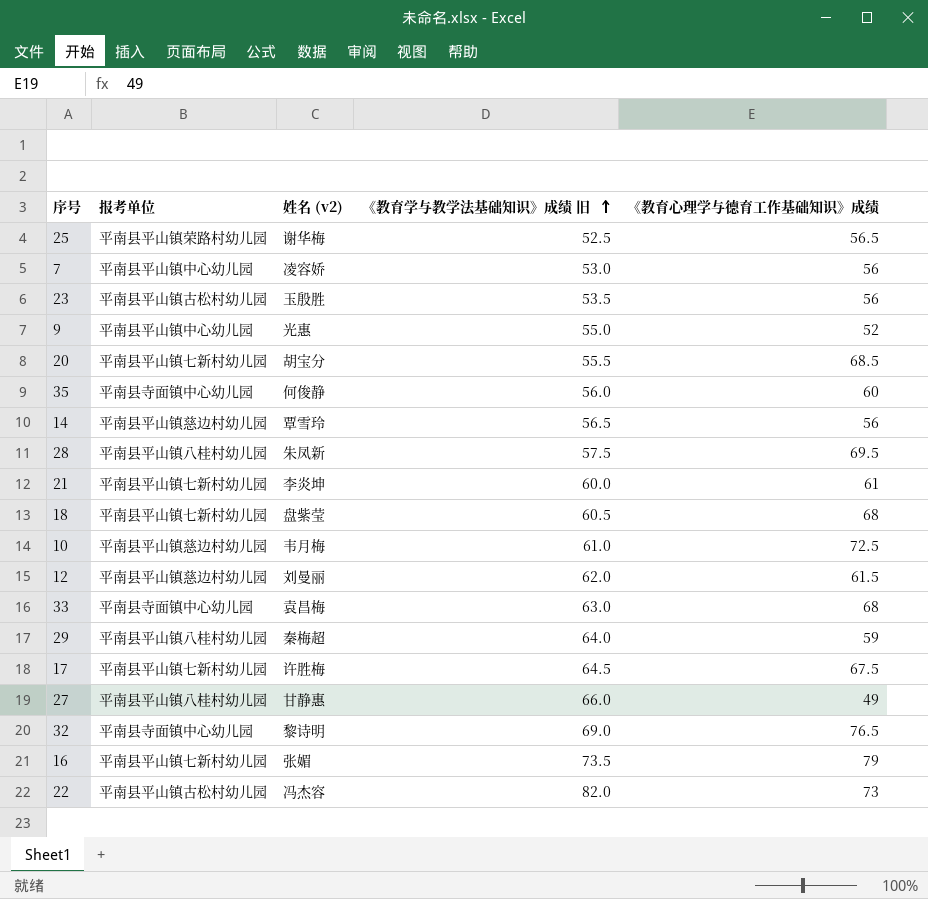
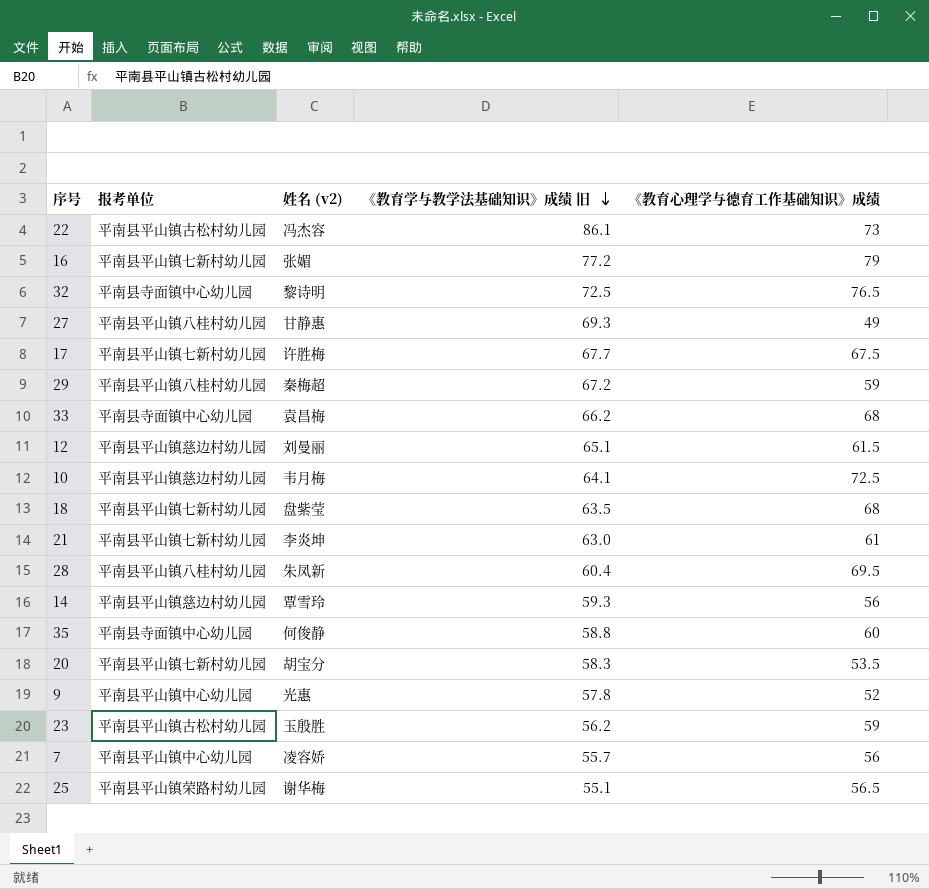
row order: 《教育学与教学法基础知识》成绩 旧 ascending -> 《教育学与教学法基础知识》成绩 旧 descending
22 | 《教育学与教学法基础知识》成绩 旧: 82.0 -> 86.1
16 | 《教育学与教学法基础知识》成绩 旧: 73.5 -> 77.2
32 | 《教育学与教学法基础知识》成绩 旧: 69.0 -> 72.5
27 | 《教育学与教学法基础知识》成绩 旧: 66.0 -> 69.3
17 | 《教育学与教学法基础知识》成绩 旧: 64.5 -> 67.7
29 | 《教育学与教学法基础知识》成绩 旧: 64.0 -> 67.2
33 | 《教育学与教学法基础知识》成绩 旧: 63.0 -> 66.2
12 | 《教育学与教学法基础知识》成绩 旧: 62.0 -> 65.1
10 | 《教育学与教学法基础知识》成绩 旧: 61.0 -> 64.1
18 | 《教育学与教学法基础知识》成绩 旧: 60.5 -> 63.5
21 | 《教育学与教学法基础知识》成绩 旧: 60.0 -> 63.0
28 | 《教育学与教学法基础知识》成绩 旧: 57.5 -> 60.4
14 | 《教育学与教学法基础知识》成绩 旧: 56.5 -> 59.3
35 | 《教育学与教学法基础知识》成绩 旧: 56.0 -> 58.8
20 | 《教育学与教学法基础知识》成绩 旧: 55.5 -> 58.3
20 | 《教育心理学与德育工作基础知识》成绩: 68.5 -> 53.5
9 | 《教育学与教学法基础知识》成绩 旧: 55.0 -> 57.8
23 | 《教育学与教学法基础知识》成绩 旧: 53.5 -> 56.2
23 | 《教育心理学与德育工作基础知识》成绩: 56 -> 59
7 | 《教育学与教学法基础知识》成绩 旧: 53.0 -> 55.7
25 | 《教育学与教学法基础知识》成绩 旧: 52.5 -> 55.1

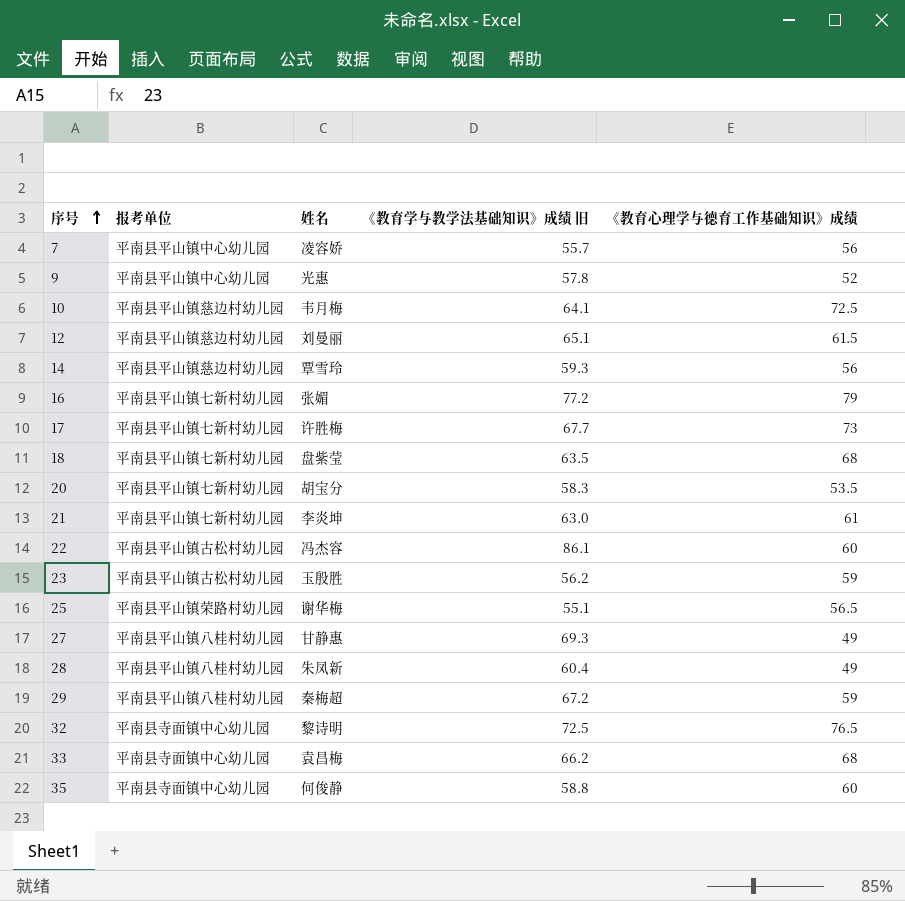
row order: 《教育学与教学法基础知识》成绩 旧 descending -> 序号 ascending
column name: 姓名 (v2) -> 姓名
17 | 《教育心理学与德育工作基础知识》成绩: 67.5 -> 73
22 | 《教育心理学与德育工作基础知识》成绩: 73 -> 60
28 | 《教育心理学与德育工作基础知识》成绩: 69.5 -> 49

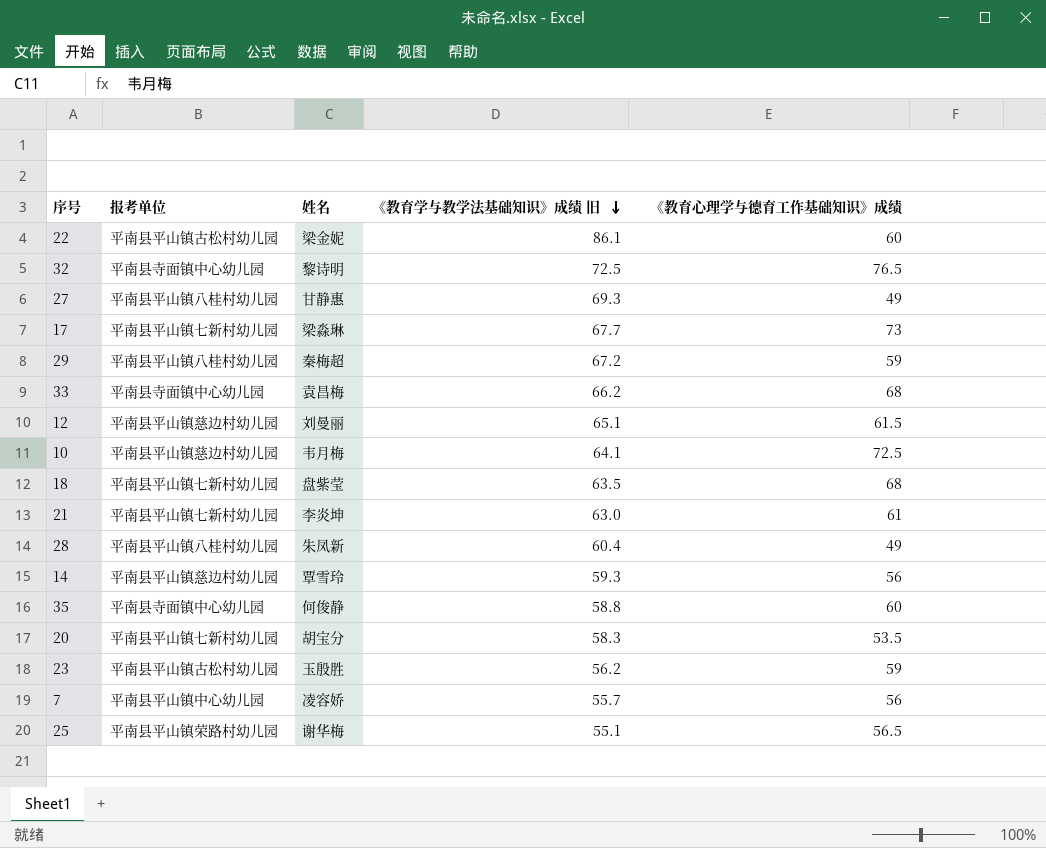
row order: 序号 ascending -> 《教育学与教学法基础知识》成绩 旧 descending
row 9: 平南县平山镇中心幼儿园 | 光惠 | 57.8 | 52 -> none
row 16: 平南县平山镇七新村幼儿园 | 张媚 | 77.2 | 79 -> none
22 | 姓名: 冯杰容 -> 梁金妮
17 | 姓名: 许胜梅 -> 梁淼琳

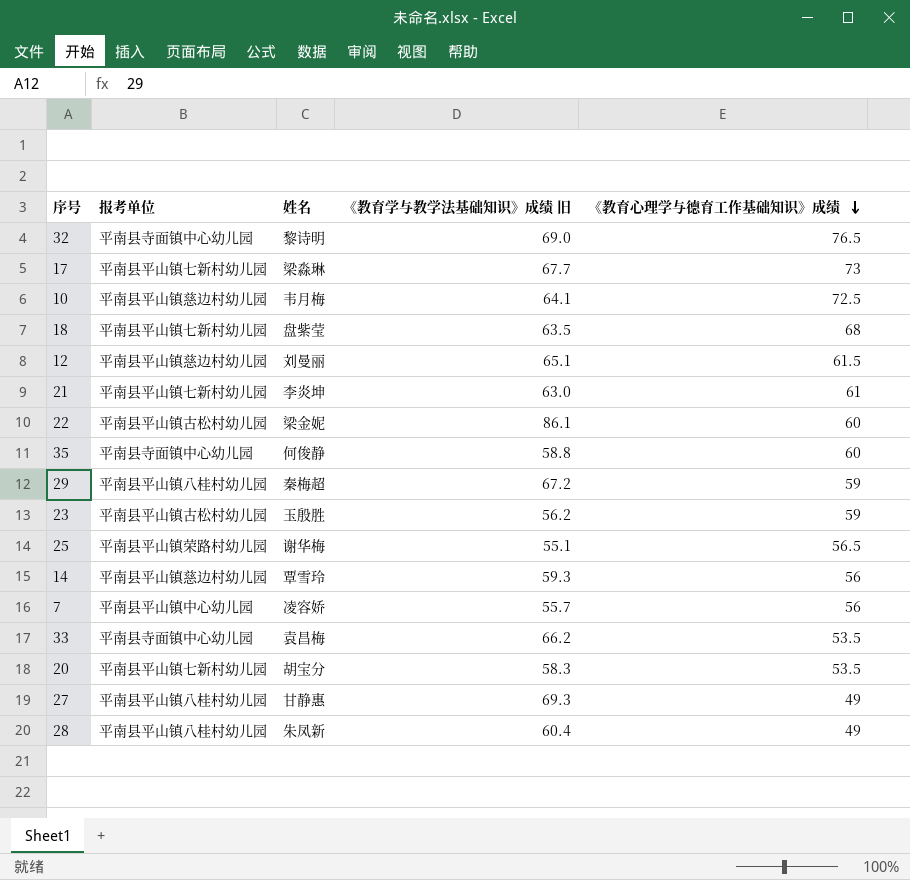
row order: 《教育学与教学法基础知识》成绩 旧 descending -> 《教育心理学与德育工作基础知识》成绩 descending
32 | 《教育学与教学法基础知识》成绩 旧: 72.5 -> 69.0
33 | 《教育心理学与德育工作基础知识》成绩: 68 -> 53.5

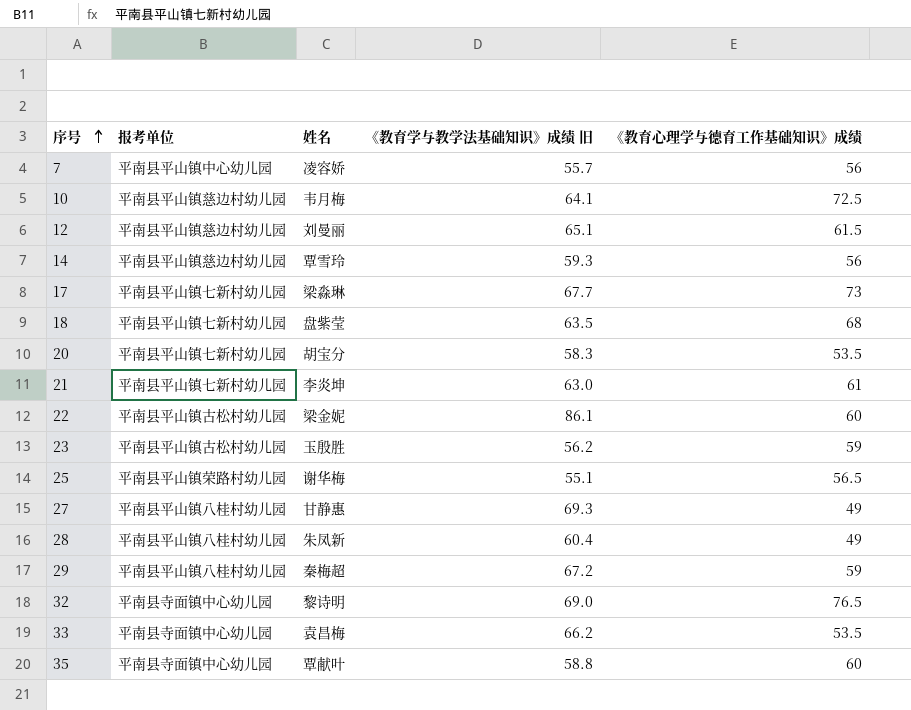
row order: 《教育心理学与德育工作基础知识》成绩 descending -> 序号 ascending
35 | 姓名: 何俊静 -> 覃献叶

